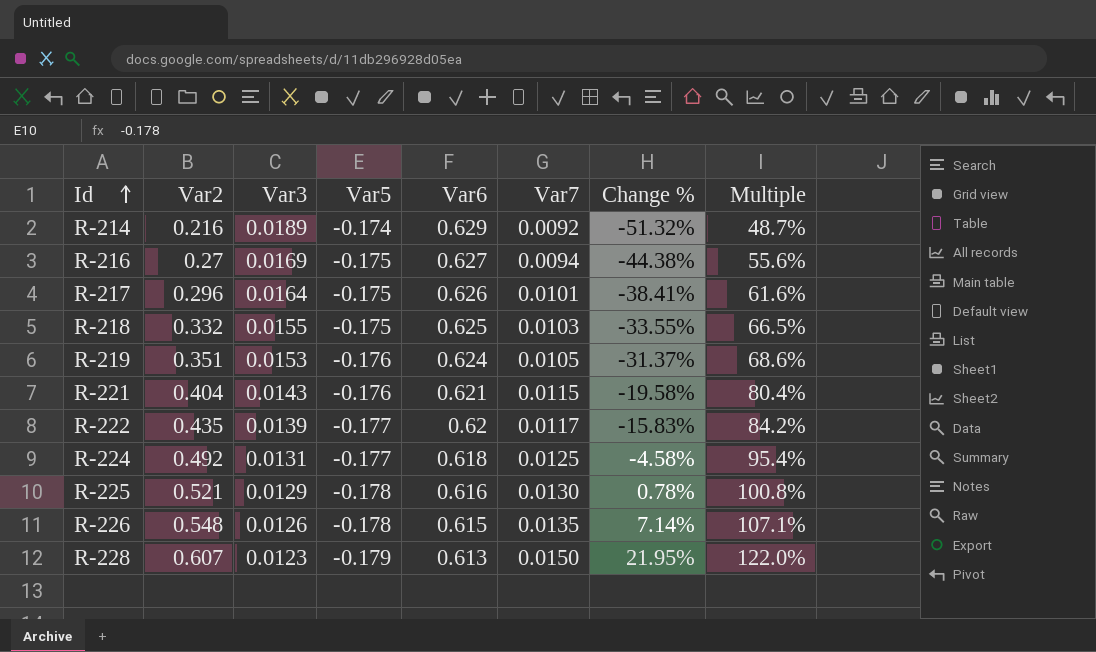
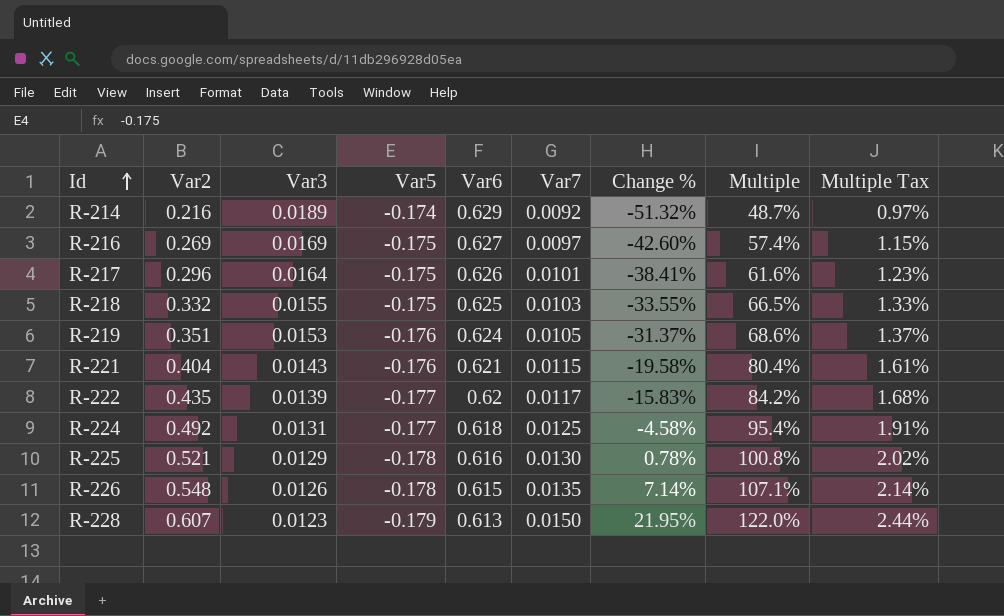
column Multiple Tax | formula: none -> [Multiple] * 0.02
R-216 | Var2: 0.27 -> 0.269
R-216 | Var7: 0.0094 -> 0.0097
R-216 | Change %: -44.38% -> -42.60%
R-216 | Multiple: 55.6% -> 57.4%

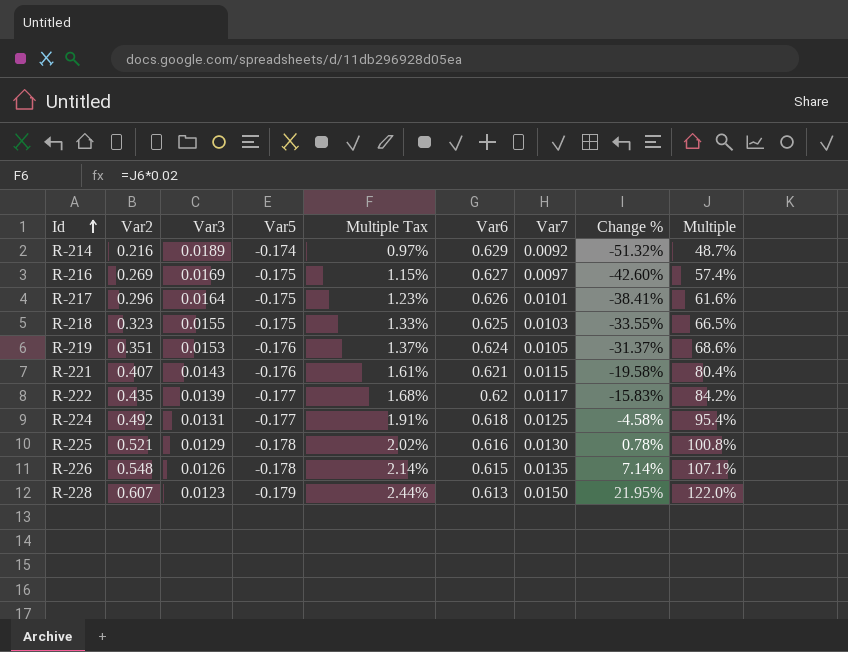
column Multiple Tax | position: 9 -> 5
R-218 | Var2: 0.332 -> 0.323
R-221 | Var2: 0.404 -> 0.407

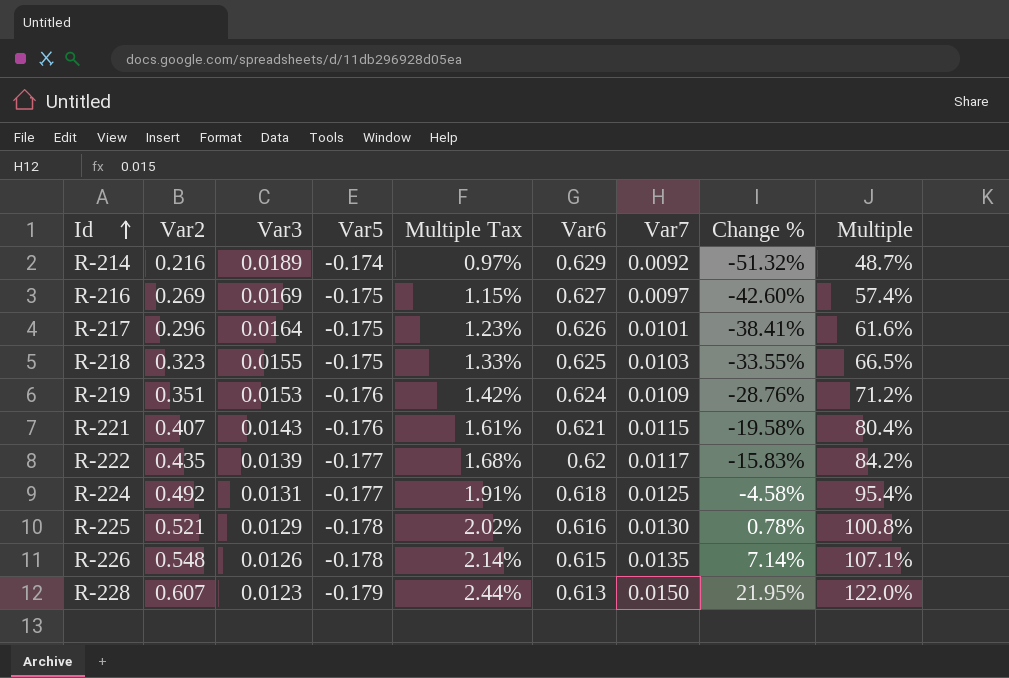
R-219 | Multiple Tax: 1.37% -> 1.42%
R-219 | Var7: 0.0105 -> 0.0109
R-219 | Change %: -31.37% -> -28.76%
R-219 | Multiple: 68.6% -> 71.2%

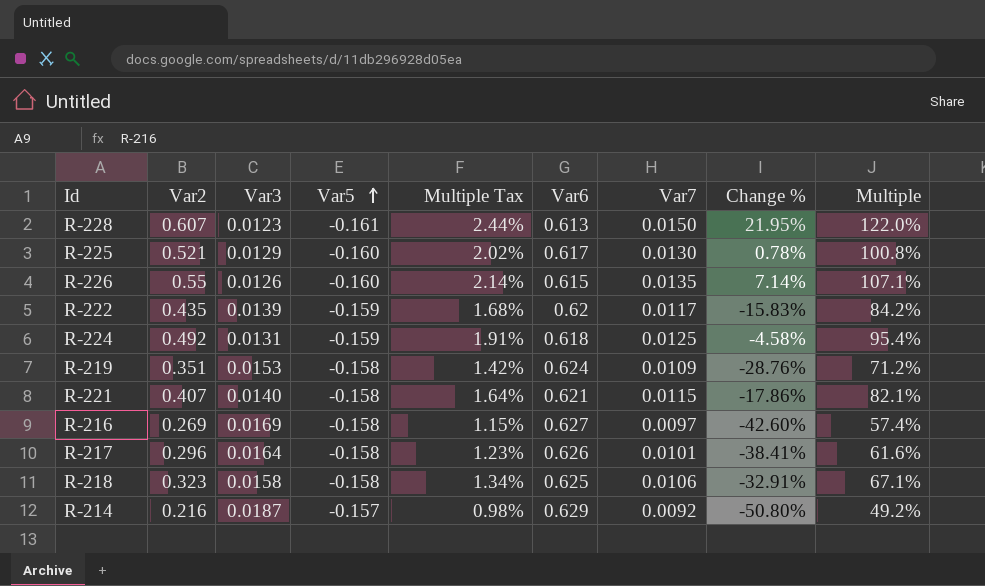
row order: Id ascending -> Var5 ascending
R-228 | Var5: -0.179 -> -0.161
R-225 | Var5: -0.178 -> -0.160
R-225 | Var6: 0.616 -> 0.617
R-226 | Var2: 0.548 -> 0.55
R-226 | Var5: -0.178 -> -0.160
R-222 | Var5: -0.177 -> -0.159
R-224 | Var5: -0.177 -> -0.159
R-219 | Var5: -0.176 -> -0.158
R-221 | Var3: 0.0143 -> 0.0140
R-221 | Var5: -0.176 -> -0.158
R-221 | Multiple Tax: 1.61% -> 1.64%
R-221 | Change %: -19.58% -> -17.86%
R-221 | Multiple: 80.4% -> 82.1%
R-216 | Var5: -0.175 -> -0.158
R-217 | Var5: -0.175 -> -0.158
R-218 | Var3: 0.0155 -> 0.0158
R-218 | Var5: -0.175 -> -0.158
R-218 | Multiple Tax: 1.33% -> 1.34%
R-218 | Var7: 0.0103 -> 0.0106
R-218 | Change %: -33.55% -> -32.91%
R-218 | Multiple: 66.5% -> 67.1%
R-214 | Var3: 0.0189 -> 0.0187
R-214 | Var5: -0.174 -> -0.157
R-214 | Multiple Tax: 0.97% -> 0.98%
R-214 | Change %: -51.32% -> -50.80%
R-214 | Multiple: 48.7% -> 49.2%

